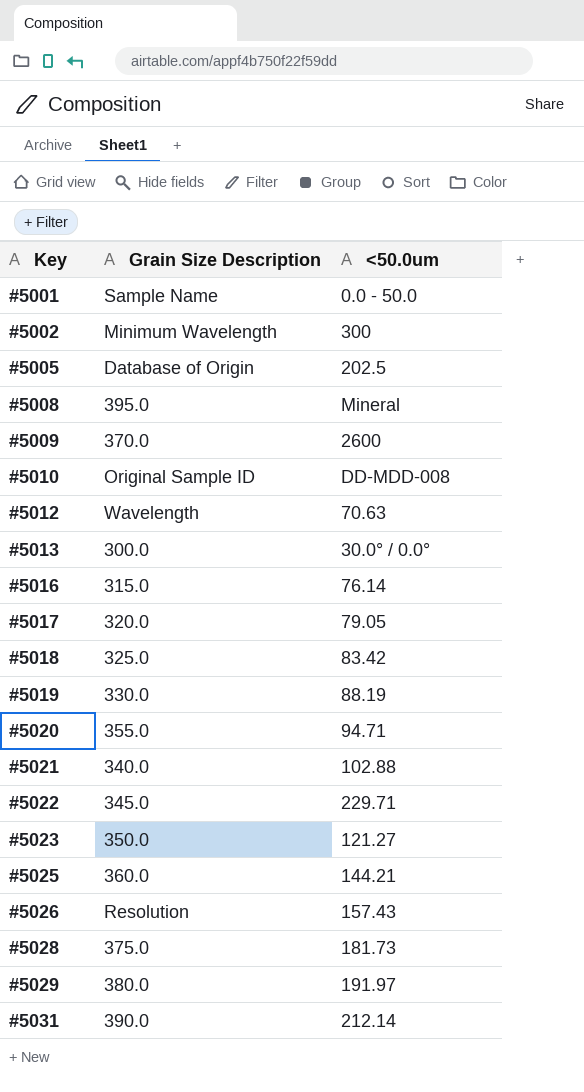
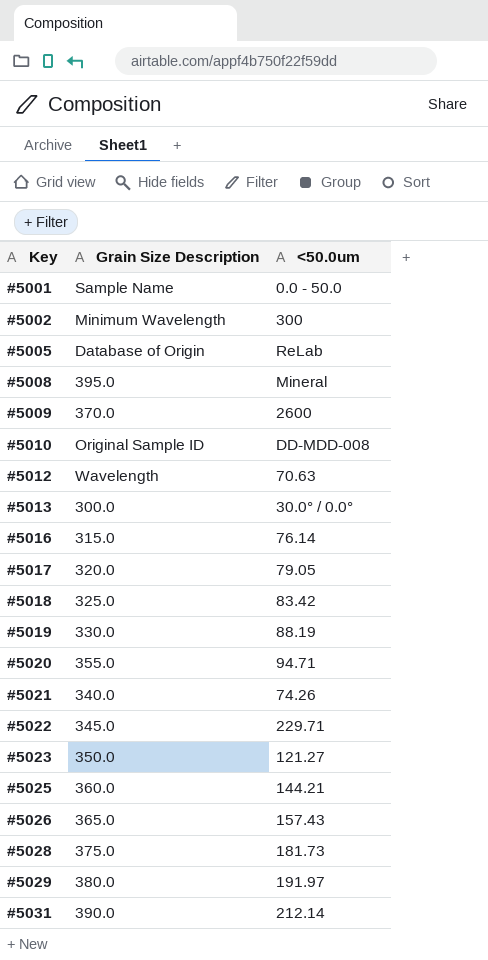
#5005 | <50.0um: 202.5 -> ReLab
#5021 | <50.0um: 102.88 -> 74.26
#5026 | Grain Size Description: Resolution -> 365.0

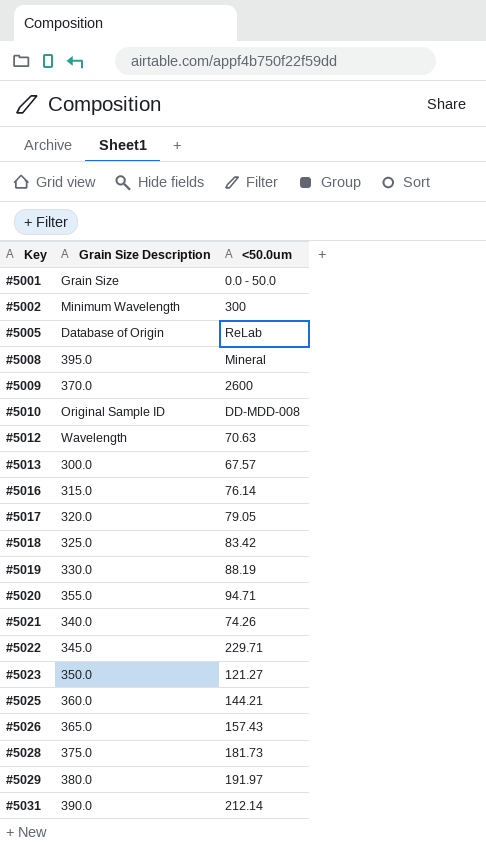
#5001 | Grain Size Description: Sample Name -> Grain Size
#5013 | <50.0um: 30.0° / 0.0° -> 67.57

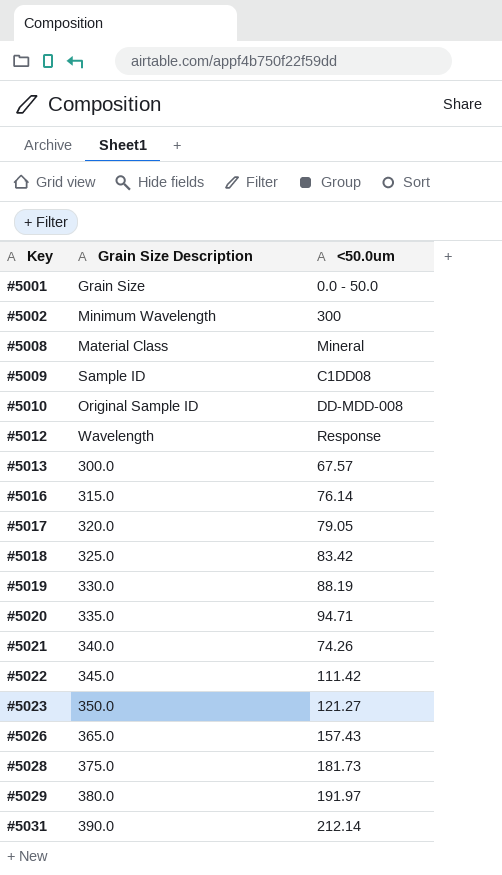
row #5005: Database of Origin | ReLab -> none
row #5025: 360.0 | 144.21 -> none
#5008 | Grain Size Description: 395.0 -> Material Class
#5009 | Grain Size Description: 370.0 -> Sample ID
#5009 | <50.0um: 2600 -> C1DD08
#5012 | <50.0um: 70.63 -> Response
#5020 | Grain Size Description: 355.0 -> 335.0
#5022 | <50.0um: 229.71 -> 111.42

